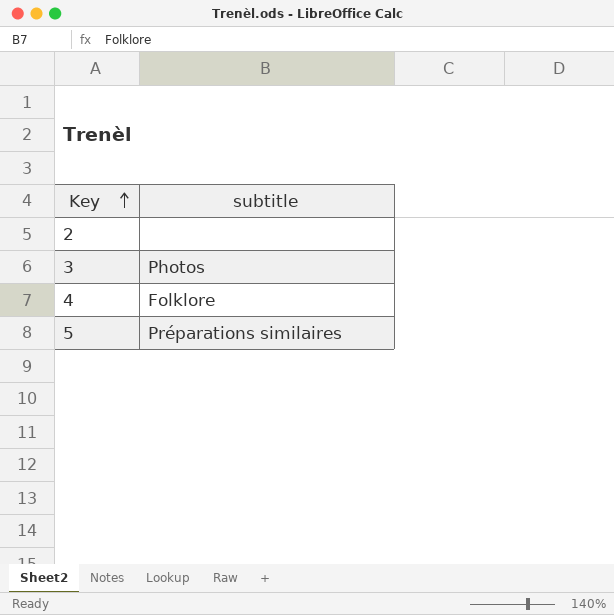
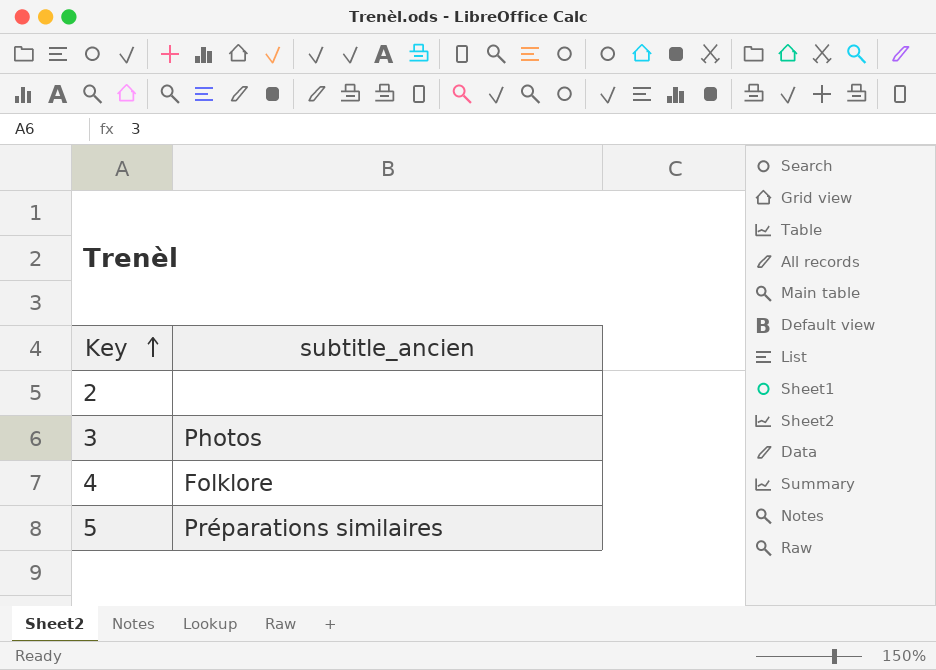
column name: subtitle -> subtitle_ancien

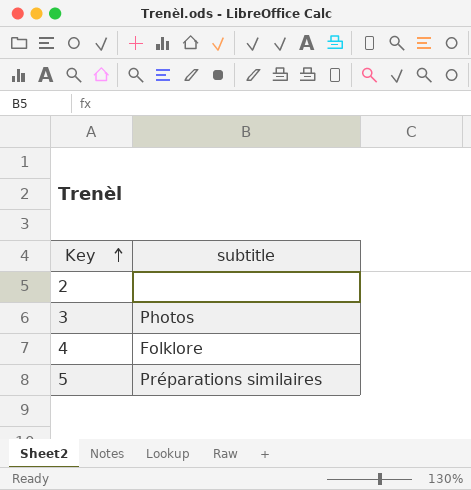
column name: subtitle_ancien -> subtitle

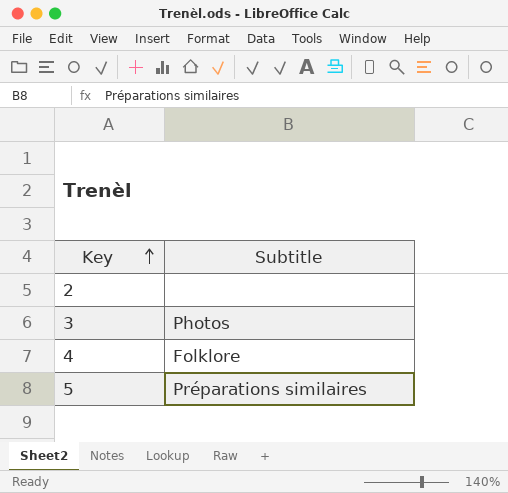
column name: subtitle -> Subtitle

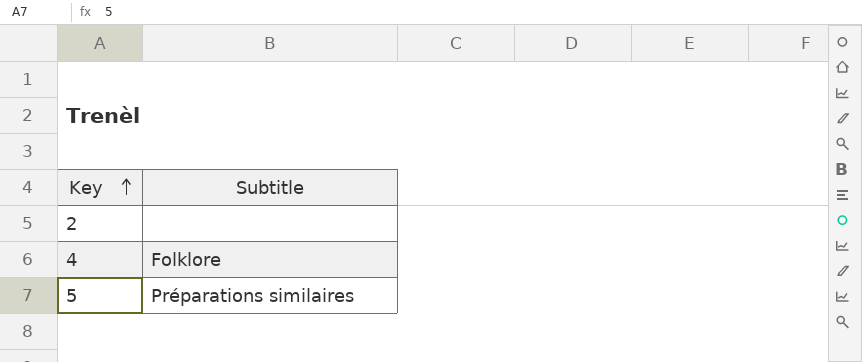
row 3: Photos -> none

